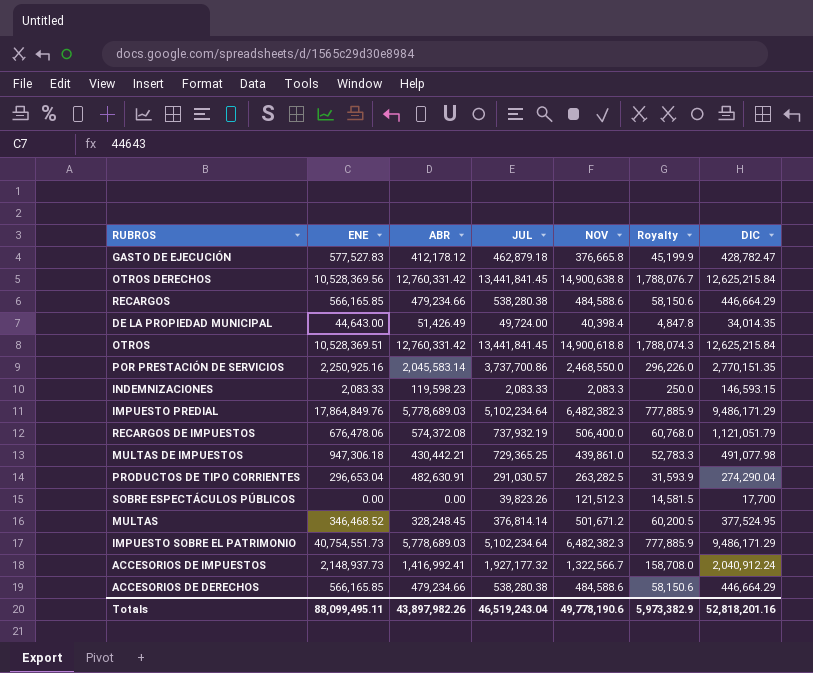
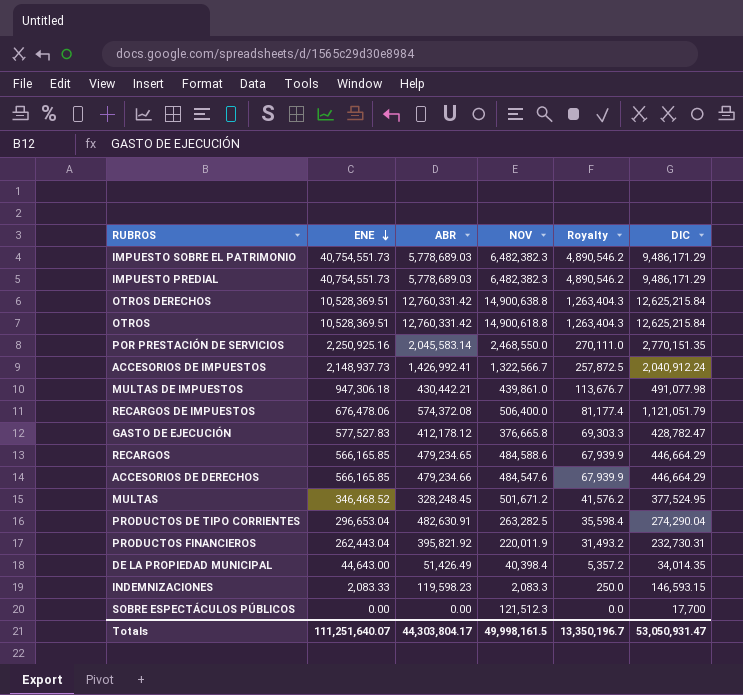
row order: none -> ENE descending
column JUL | position: 4 -> none
column Royalty | formula: [NOV] * 0.12 -> [ENE] * 0.12
IMPUESTO PREDIAL | ENE: 17,864,849.76 -> 40,754,551.73
OTROS DERECHOS | ENE: 10,528,369.56 -> 10,528,369.51
ACCESORIOS DE IMPUESTOS | ABR: 1,416,992.41 -> 1,426,992.41
RECARGOS | ABR: 479,234.66 -> 479,234.65
ACCESORIOS DE DERECHOS | NOV: 484,588.6 -> 484,547.6
row PRODUCTOS FINANCIEROS: none -> 262,443.04 | 395,821.92 | 220,011.9 | 31,493.2 | 232,730.31
Totals | ENE: 88,099,495.11 -> 111,251,640.07
Totals | ABR: 43,897,982.26 -> 44,303,804.17
Totals | NOV: 49,778,190.6 -> 49,998,161.5
Totals | Royalty: 5,973,382.9 -> 13,350,196.7
Totals | DIC: 52,818,201.16 -> 53,050,931.47

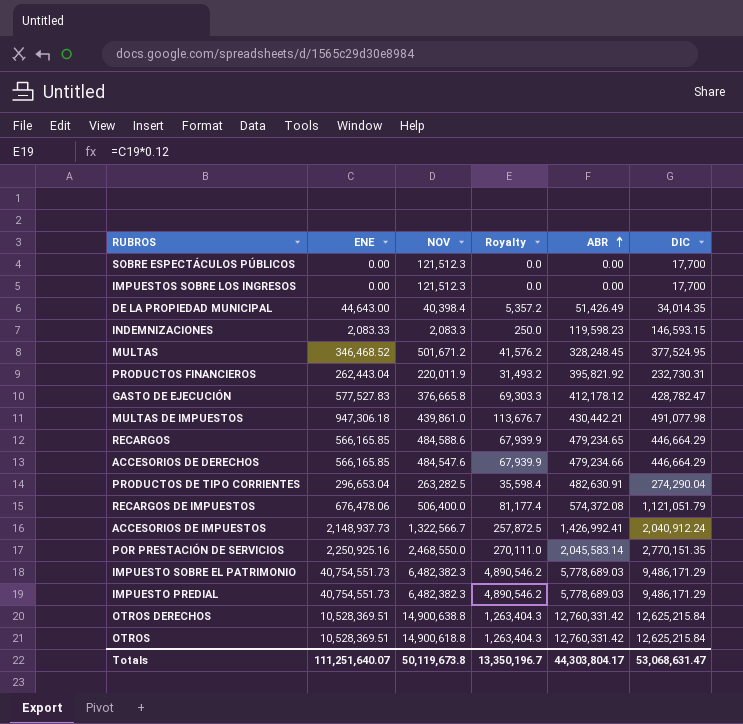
row order: ENE descending -> ABR ascending
column ABR | position: 3 -> 5
row IMPUESTOS SOBRE LOS INGRESOS: none -> 0.00 | 121,512.3 | 0.0 | 0.00 | 17,700
Totals | NOV: 49,998,161.5 -> 50,119,673.8
Totals | DIC: 53,050,931.47 -> 53,068,631.47

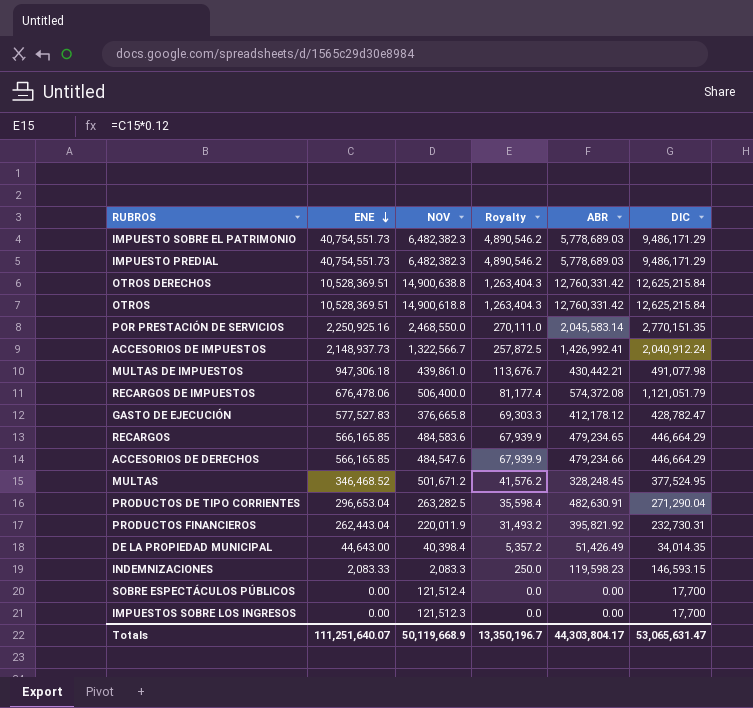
row order: ABR ascending -> ENE descending
RECARGOS | NOV: 484,588.6 -> 484,583.6
PRODUCTOS DE TIPO CORRIENTES | DIC: 274,290.04 -> 271,290.04
SOBRE ESPECTÁCULOS PÚBLICOS | NOV: 121,512.3 -> 121,512.4
Totals | NOV: 50,119,673.8 -> 50,119,668.9
Totals | DIC: 53,068,631.47 -> 53,065,631.47

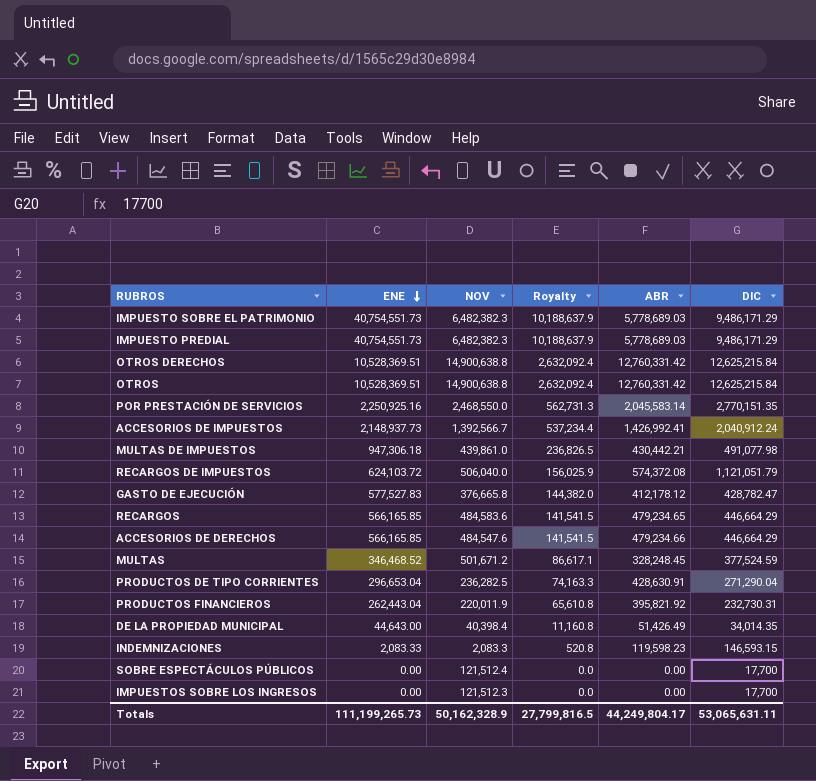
column Royalty | formula: [ENE] * 0.12 -> [ENE] * 0.25
OTROS | NOV: 14,900,618.8 -> 14,900,638.8
ACCESORIOS DE IMPUESTOS | NOV: 1,322,566.7 -> 1,392,566.7
RECARGOS DE IMPUESTOS | ENE: 676,478.06 -> 624,103.72
RECARGOS DE IMPUESTOS | NOV: 506,400.0 -> 506,040.0
MULTAS | DIC: 377,524.95 -> 377,524.59
PRODUCTOS DE TIPO CORRIENTES | NOV: 263,282.5 -> 236,282.5
PRODUCTOS DE TIPO CORRIENTES | ABR: 482,630.91 -> 428,630.91
Totals | ENE: 111,251,640.07 -> 111,199,265.73
Totals | NOV: 50,119,668.9 -> 50,162,328.9
Totals | Royalty: 13,350,196.7 -> 27,799,816.5
Totals | ABR: 44,303,804.17 -> 44,249,804.17
Totals | DIC: 53,065,631.47 -> 53,065,631.11

